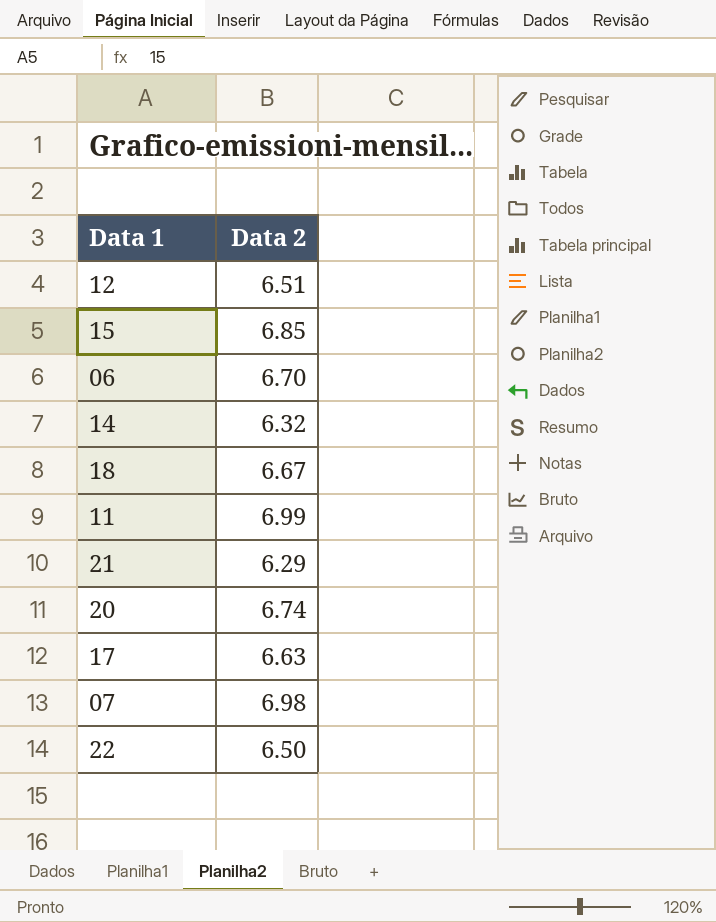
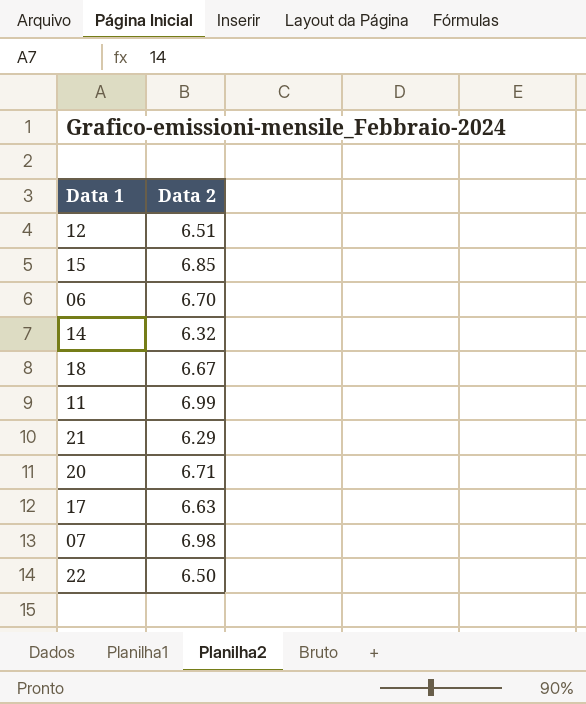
20 | Data 2: 6.74 -> 6.71

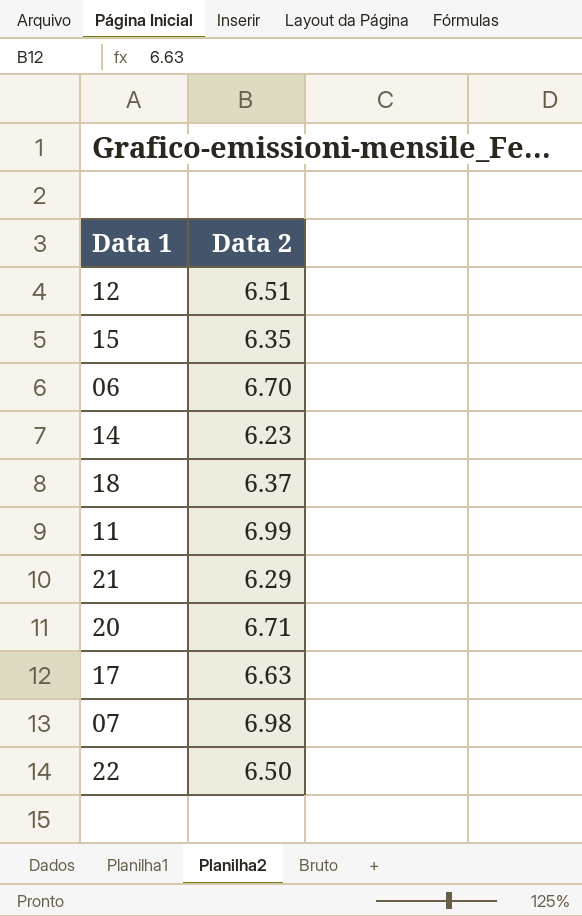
15 | Data 2: 6.85 -> 6.35
14 | Data 2: 6.32 -> 6.23
18 | Data 2: 6.67 -> 6.37

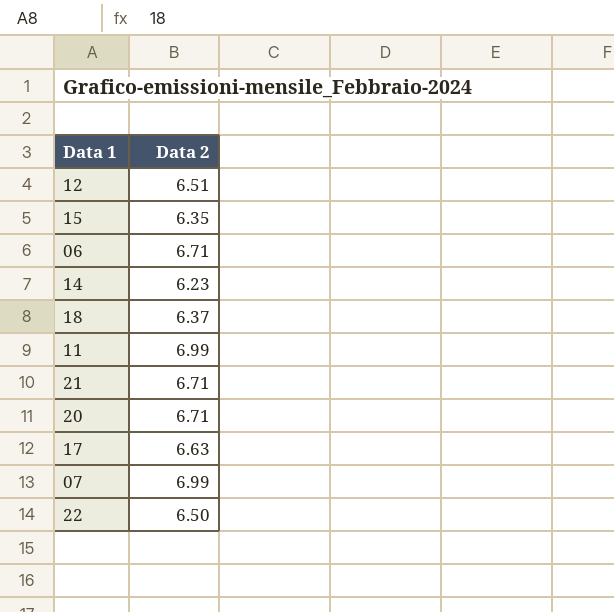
06 | Data 2: 6.70 -> 6.71
21 | Data 2: 6.29 -> 6.71
07 | Data 2: 6.98 -> 6.99

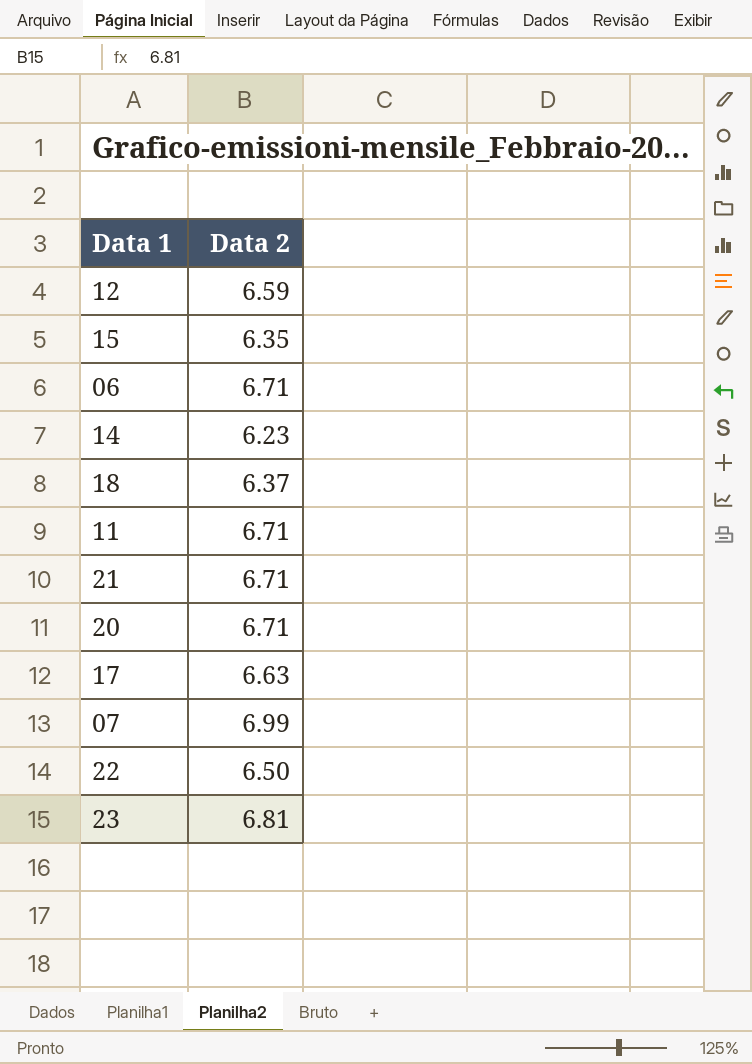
12 | Data 2: 6.51 -> 6.59
11 | Data 2: 6.99 -> 6.71
row 23: none -> 6.81

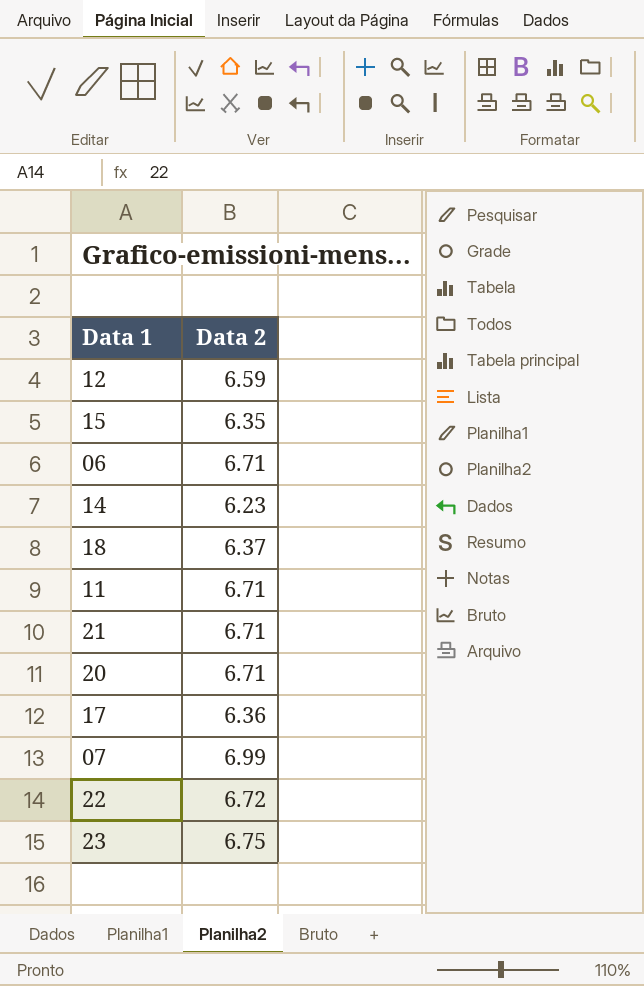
17 | Data 2: 6.63 -> 6.36
22 | Data 2: 6.50 -> 6.72
23 | Data 2: 6.81 -> 6.75

